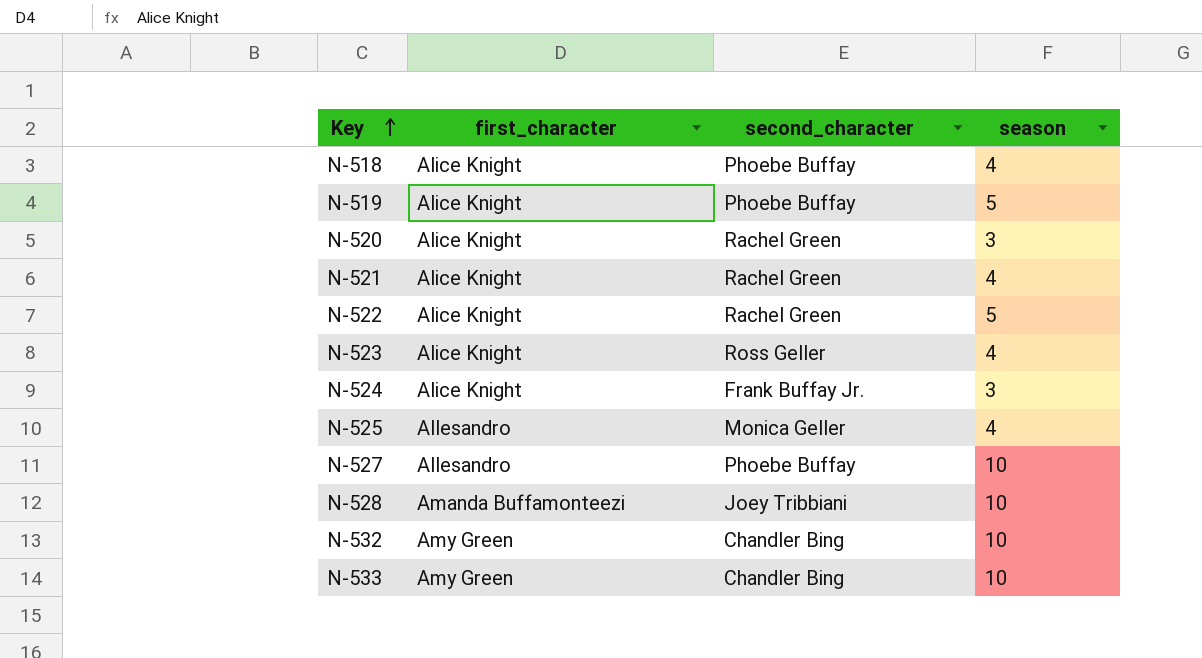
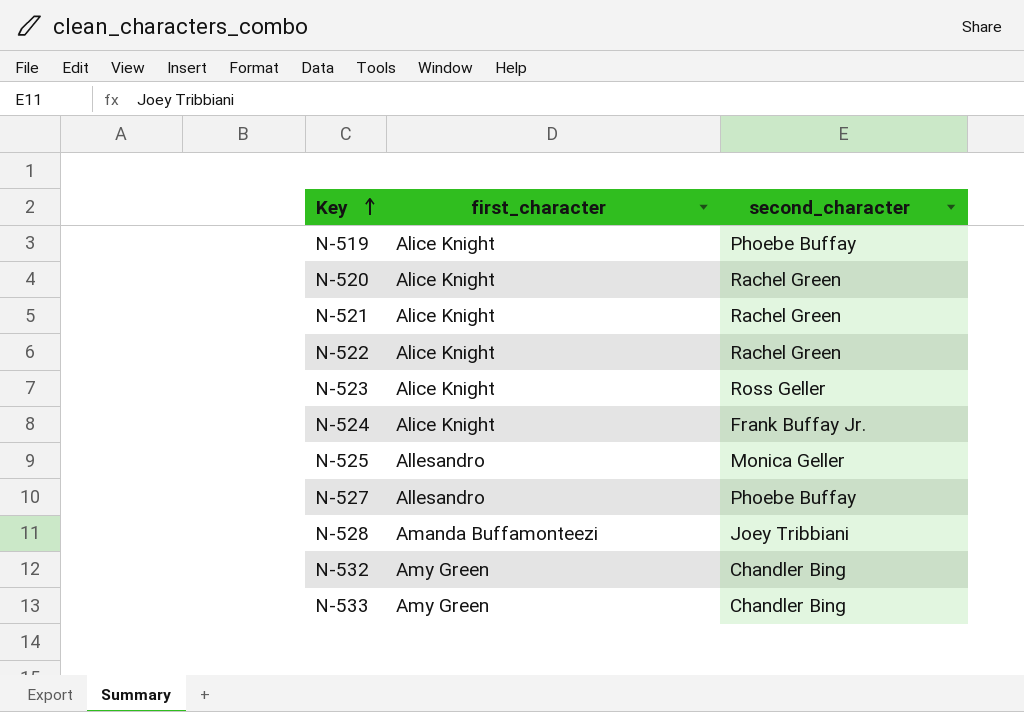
column season | position: 4 -> none
row N-518: Alice Knight | Phoebe Buffay | 4 -> none

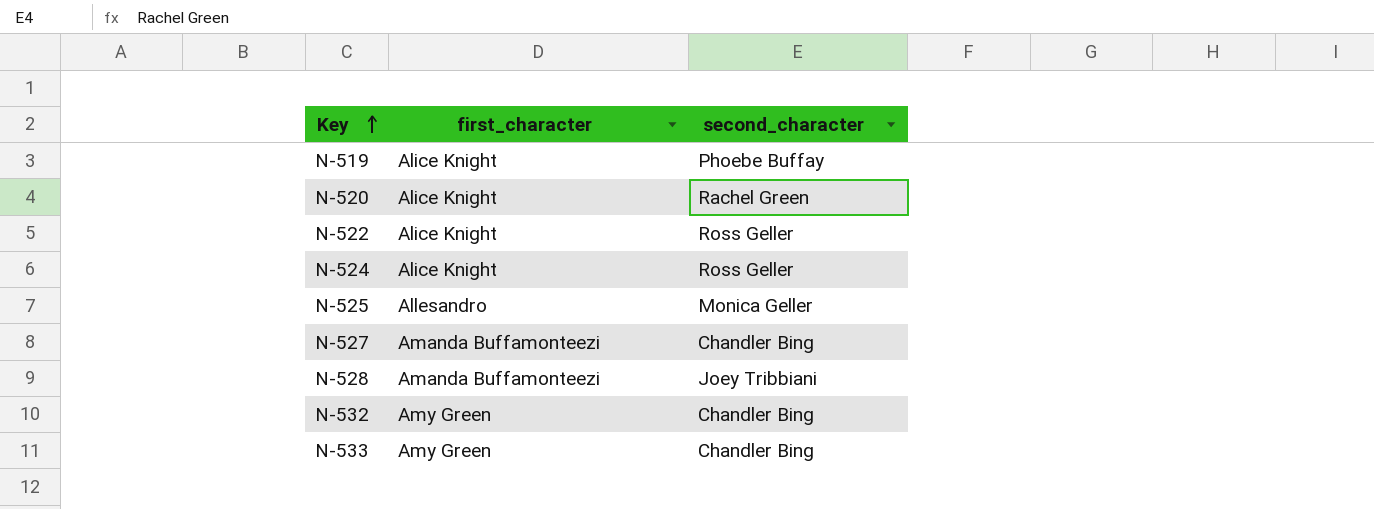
row N-521: Alice Knight | Rachel Green -> none
row N-523: Alice Knight | Ross Geller -> none
N-522 | second_character: Rachel Green -> Ross Geller
N-524 | second_character: Frank Buffay Jr. -> Ross Geller
N-527 | first_character: Allesandro -> Amanda Buffamonteezi
N-527 | second_character: Phoebe Buffay -> Chandler Bing

